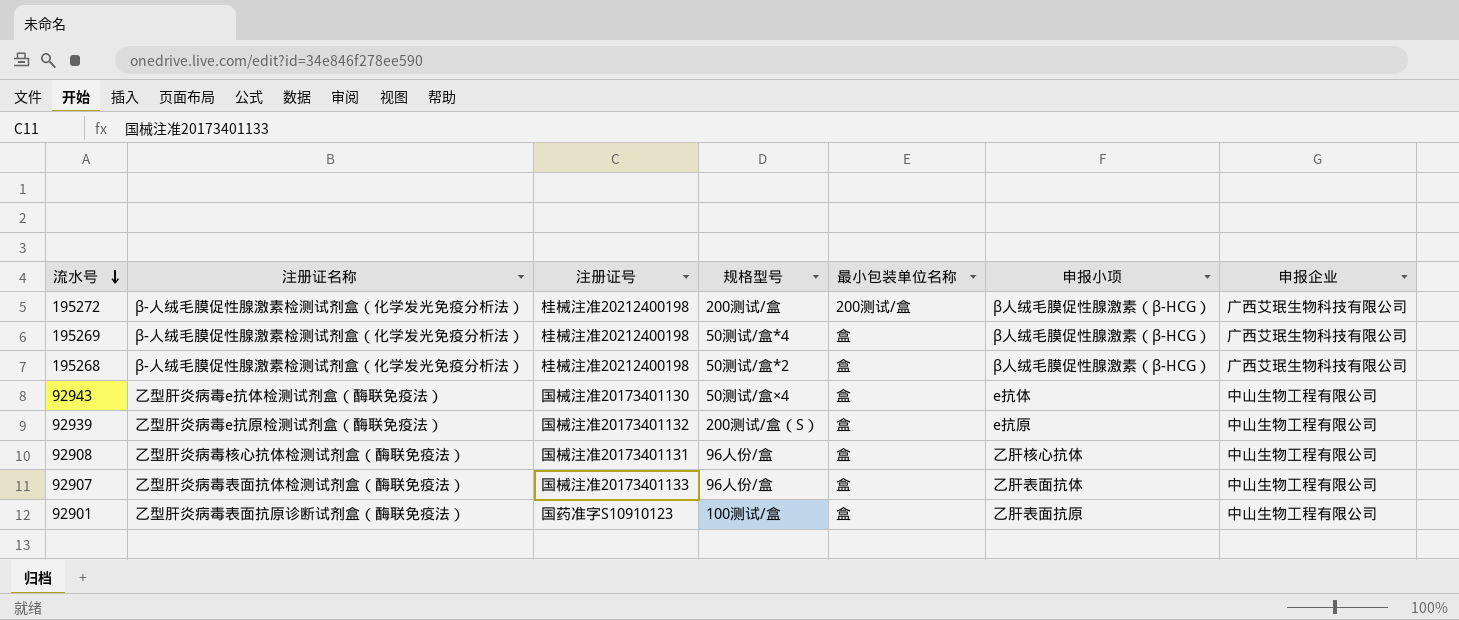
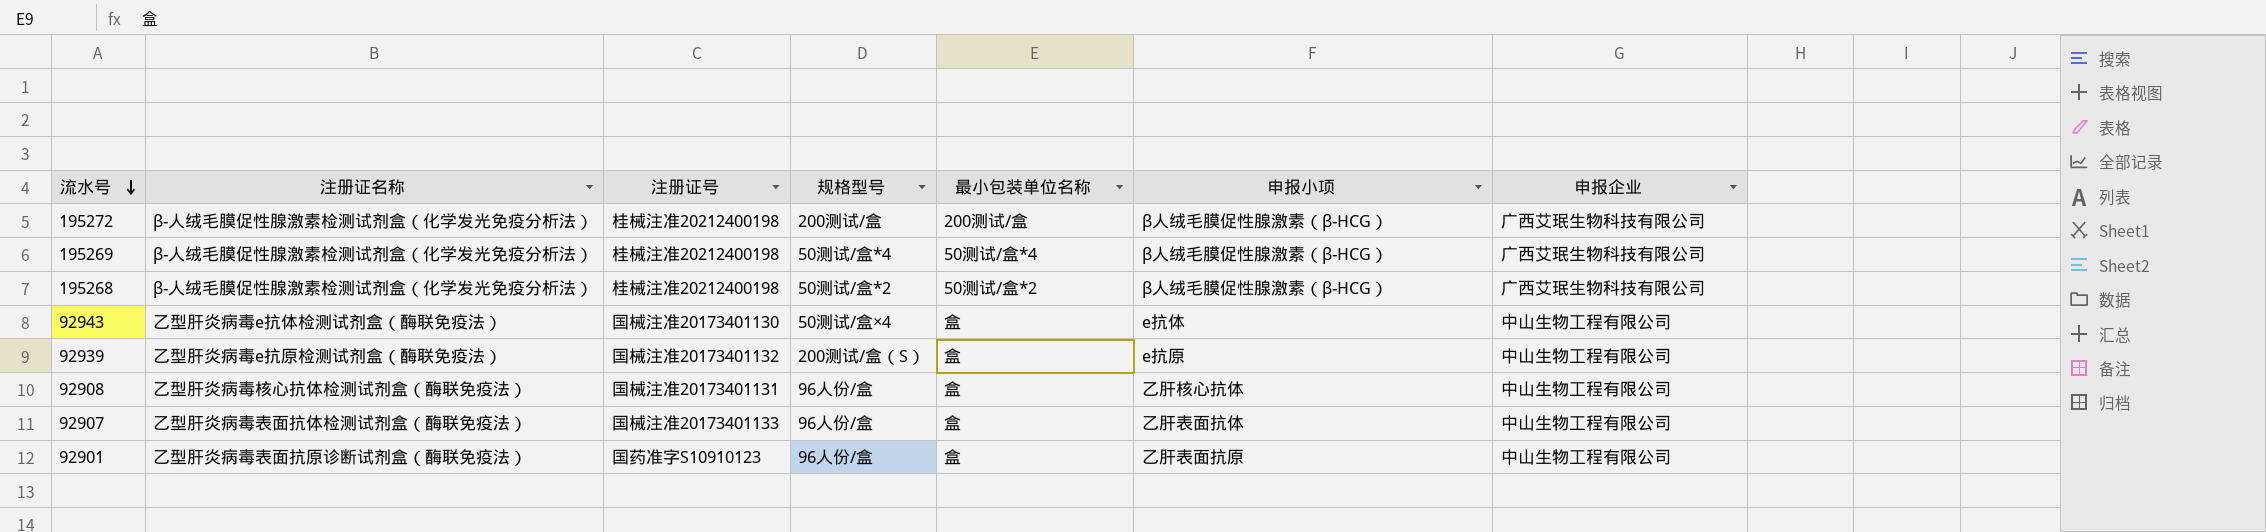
195269 | 最小包装单位名称: 盒 -> 50测试/盒*4
195268 | 最小包装单位名称: 盒 -> 50测试/盒*2
92901 | 规格型号: 100测试/盒 -> 96人份/盒

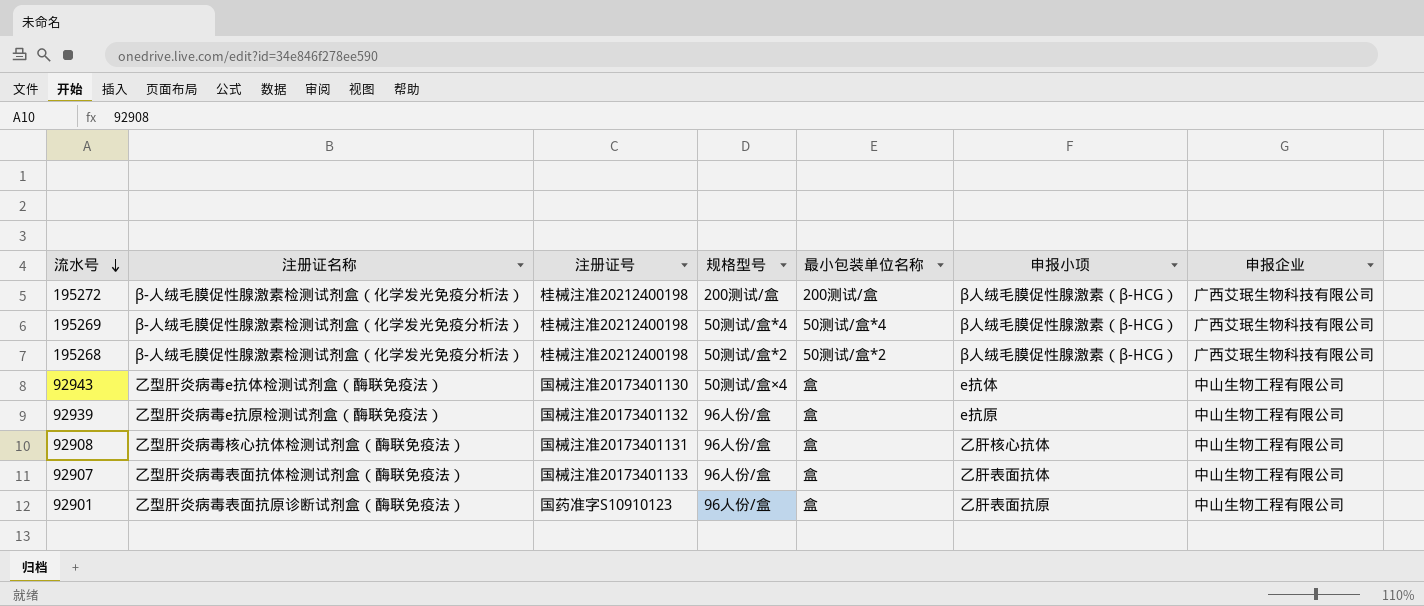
92939 | 规格型号: 200测试/盒（S） -> 96人份/盒

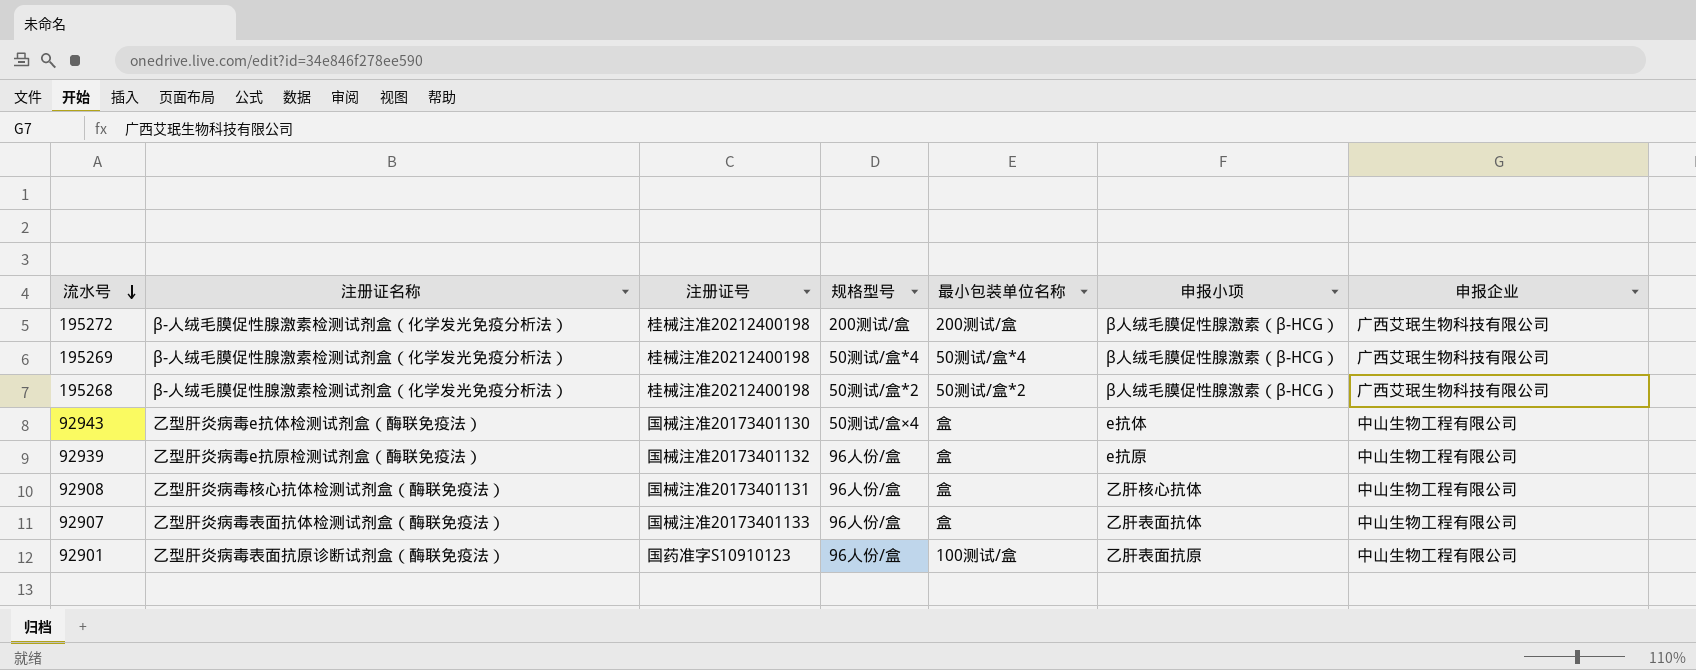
92901 | 最小包装单位名称: 盒 -> 100测试/盒

